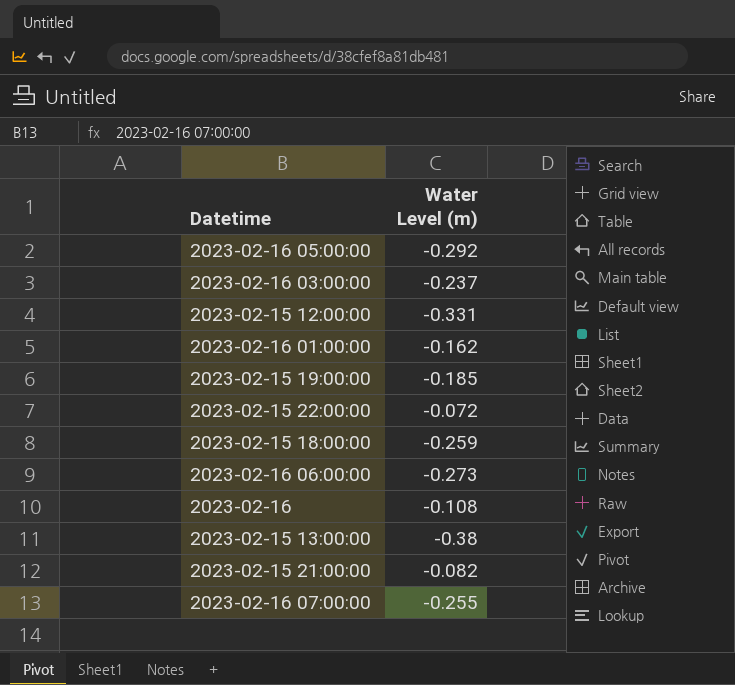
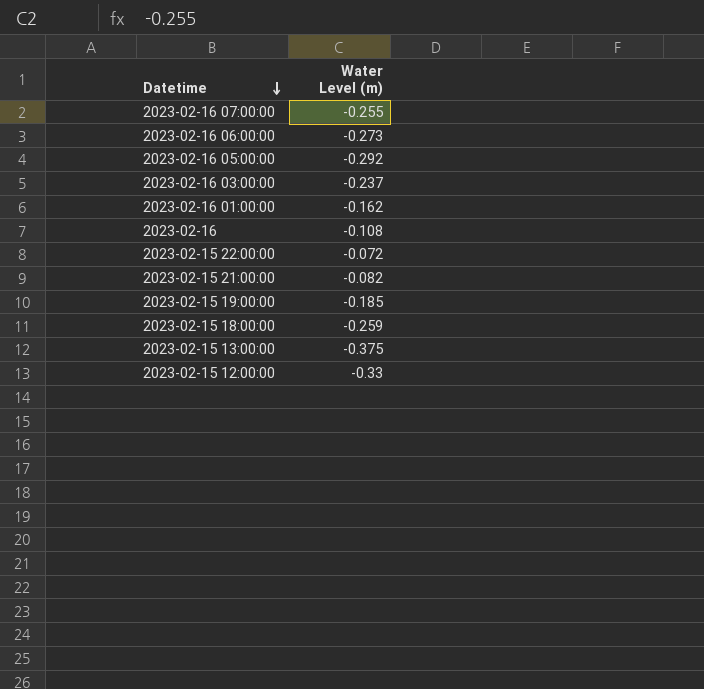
row order: none -> Datetime descending
2023-02-15 13:00:00 | Water Level (m): -0.38 -> -0.375
2023-02-15 12:00:00 | Water Level (m): -0.331 -> -0.33

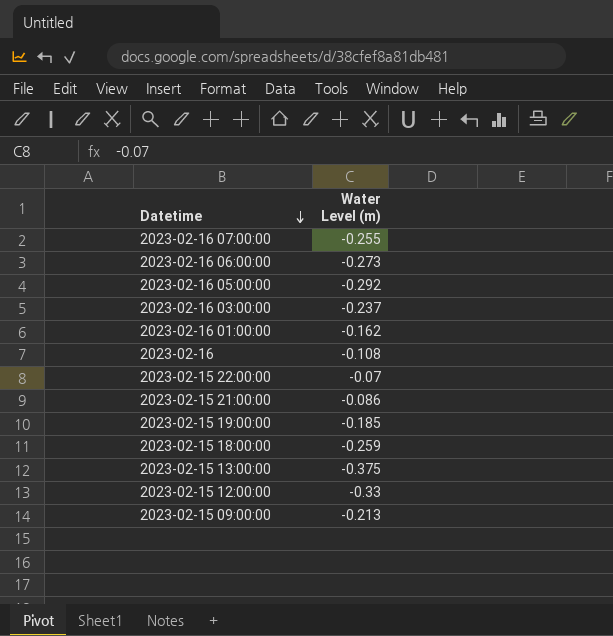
2023-02-15 22:00:00 | Water Level (m): -0.072 -> -0.07
2023-02-15 21:00:00 | Water Level (m): -0.082 -> -0.086
row 2023-02-15 09:00:00: none -> -0.213

